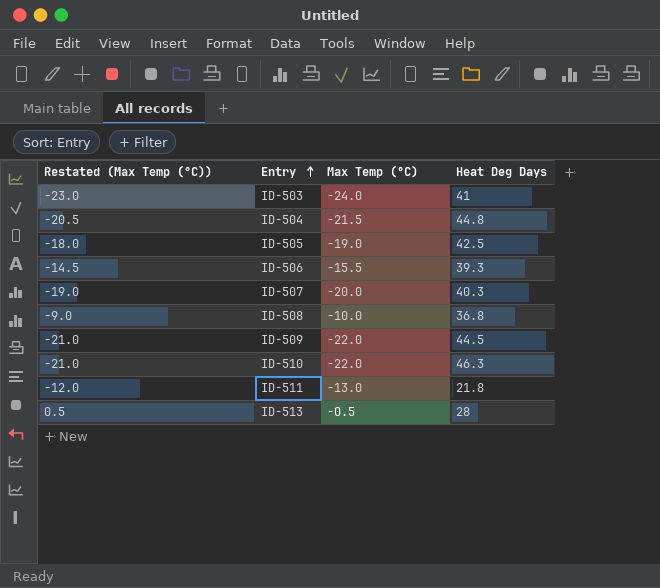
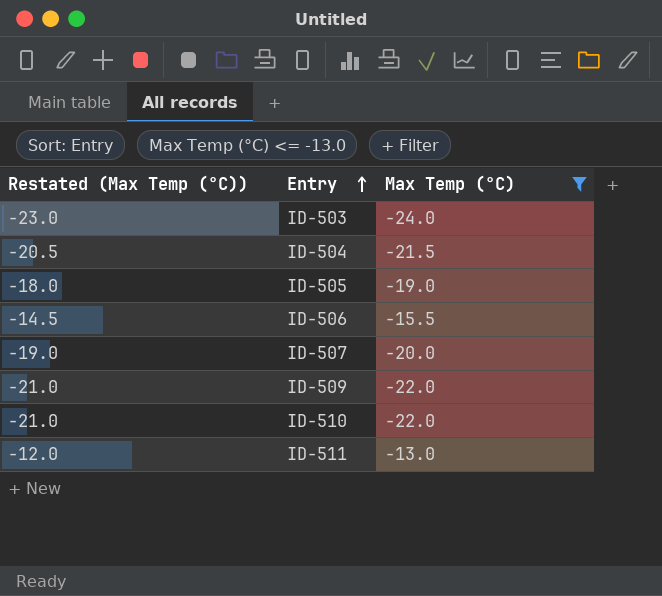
filter: none -> Max Temp (°C) <= -13.0
column Heat Deg Days | position: 4 -> none

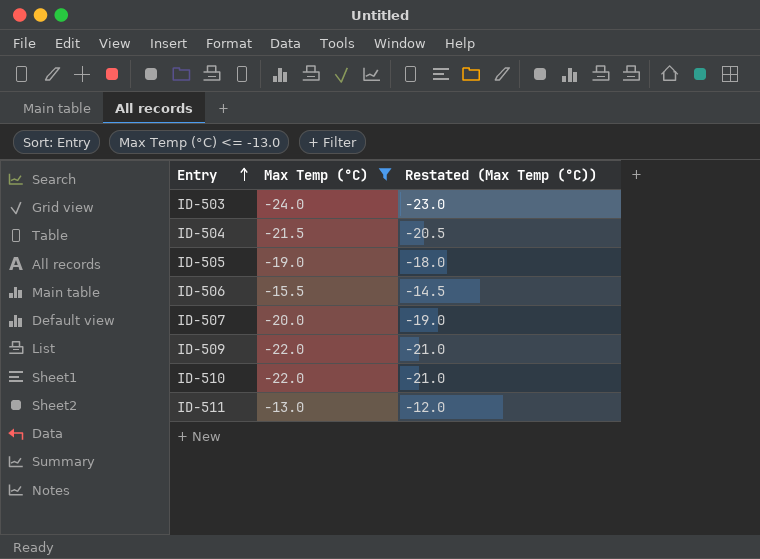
column Restated (Max Temp (°C)) | position: 1 -> 3

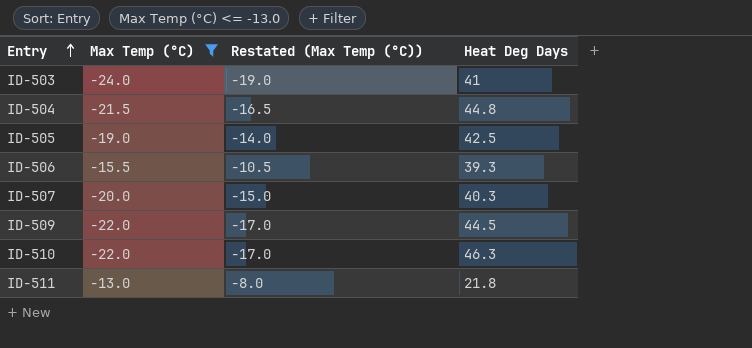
column Restated (Max Temp (°C)) | formula: [Max Temp (°C)] + 1 -> [Max Temp (°C)] + 5
column Heat Deg Days | position: none -> 4

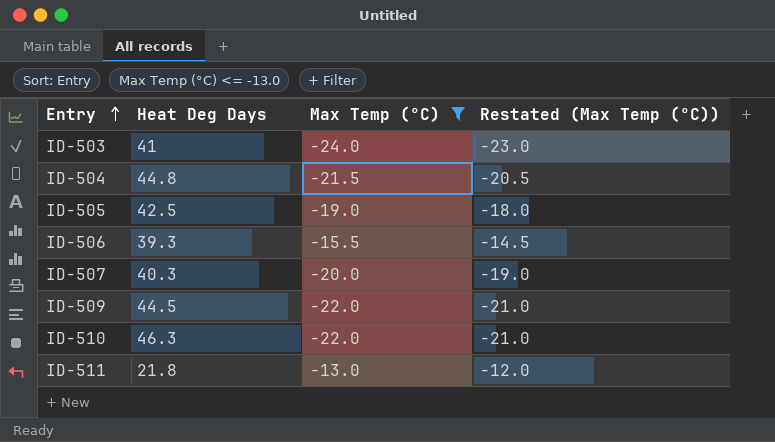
column Heat Deg Days | position: 4 -> 2
column Restated (Max Temp (°C)) | formula: [Max Temp (°C)] + 5 -> [Max Temp (°C)] + 1

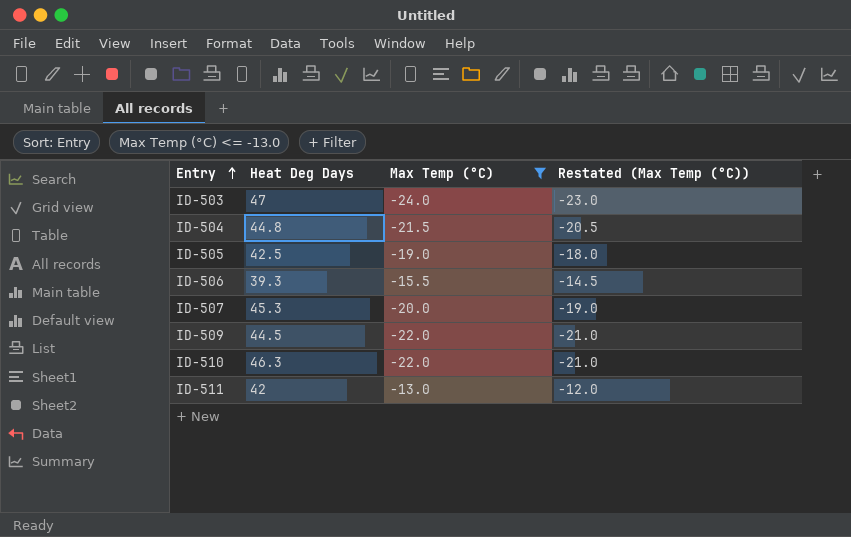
ID-503 | Heat Deg Days: 41 -> 47
ID-507 | Heat Deg Days: 40.3 -> 45.3
ID-511 | Heat Deg Days: 21.8 -> 42

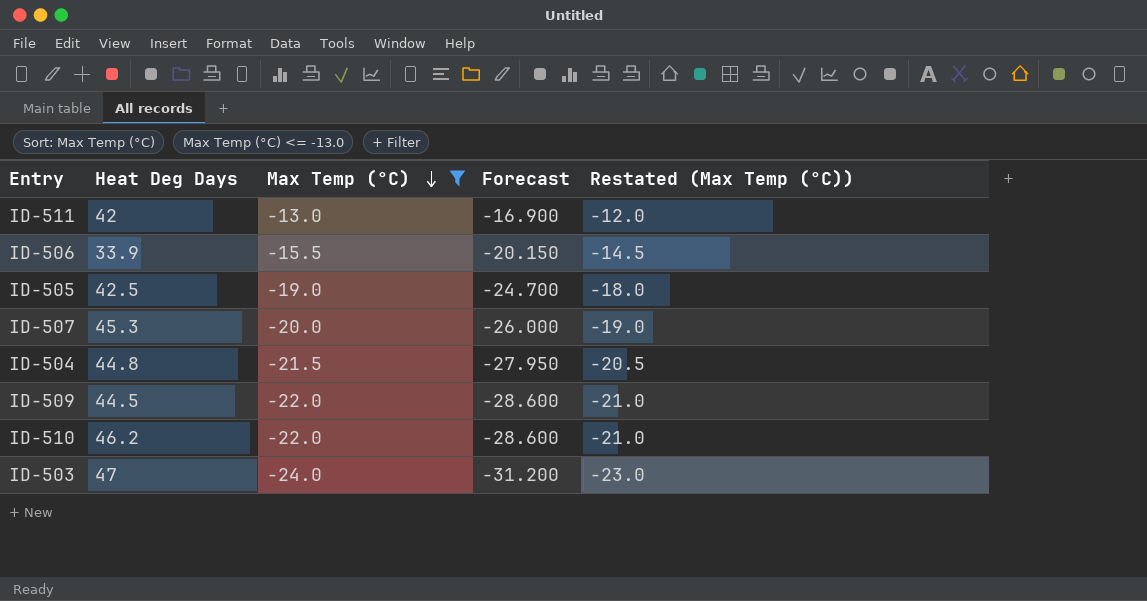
row order: Entry ascending -> Max Temp (°C) descending
column Forecast | formula: none -> [Max Temp (°C)] * 1.3
ID-506 | Heat Deg Days: 39.3 -> 33.9
ID-510 | Heat Deg Days: 46.3 -> 46.2

